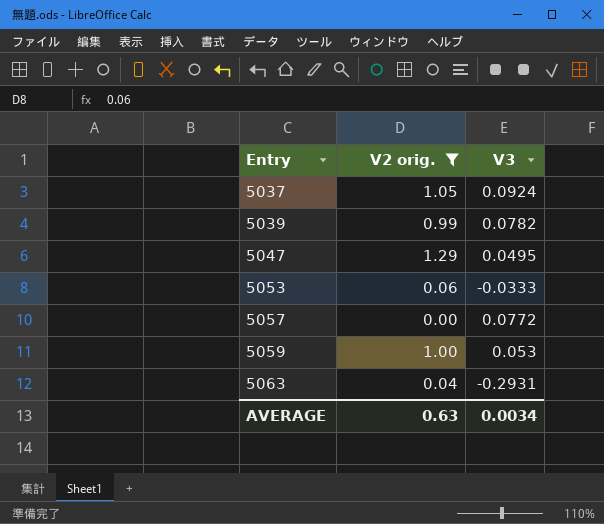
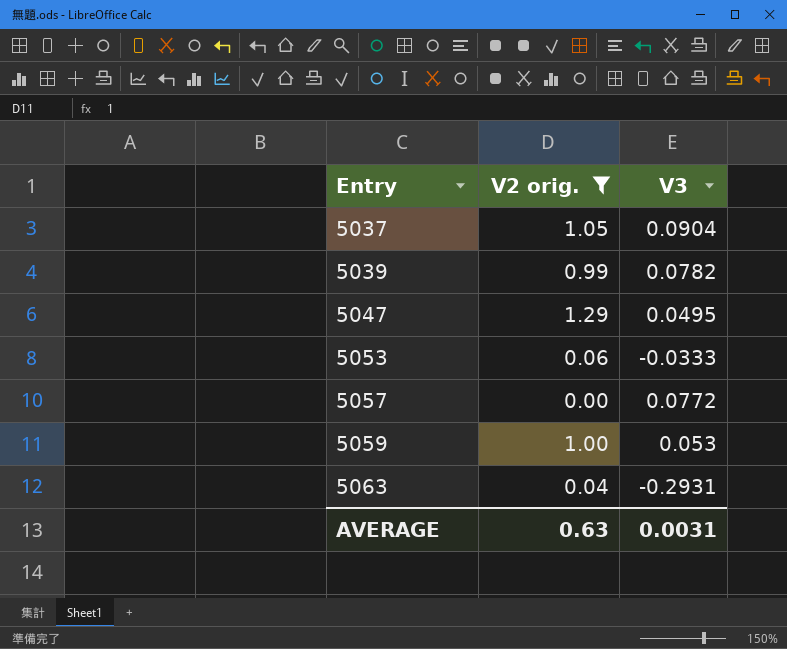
5037 | V3: 0.0924 -> 0.0904
AVERAGE | V3: 0.0034 -> 0.0031

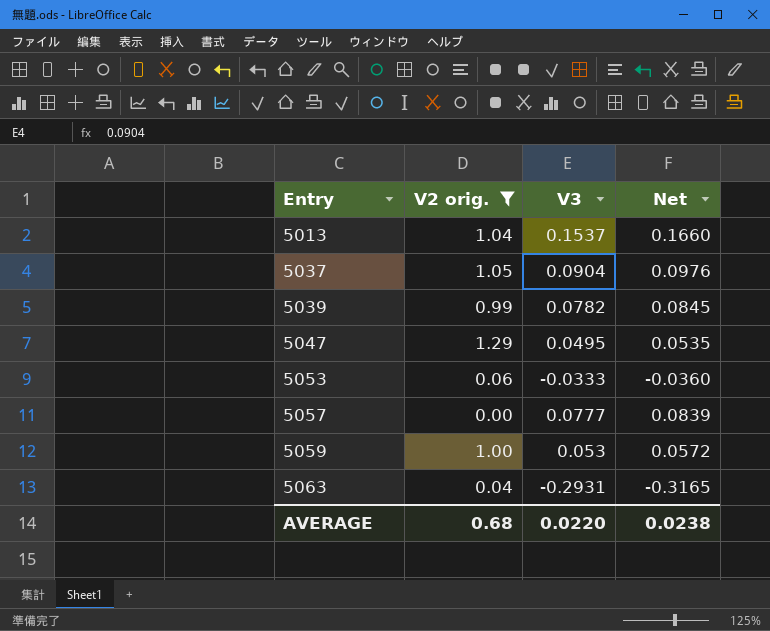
column Net | formula: none -> [V3] * 1.08
row 5013: none -> 1.04 | 0.1537 | 0.1660
5057 | V3: 0.0772 -> 0.0777
AVERAGE | V2 orig.: 0.63 -> 0.68
AVERAGE | V3: 0.0031 -> 0.0220

